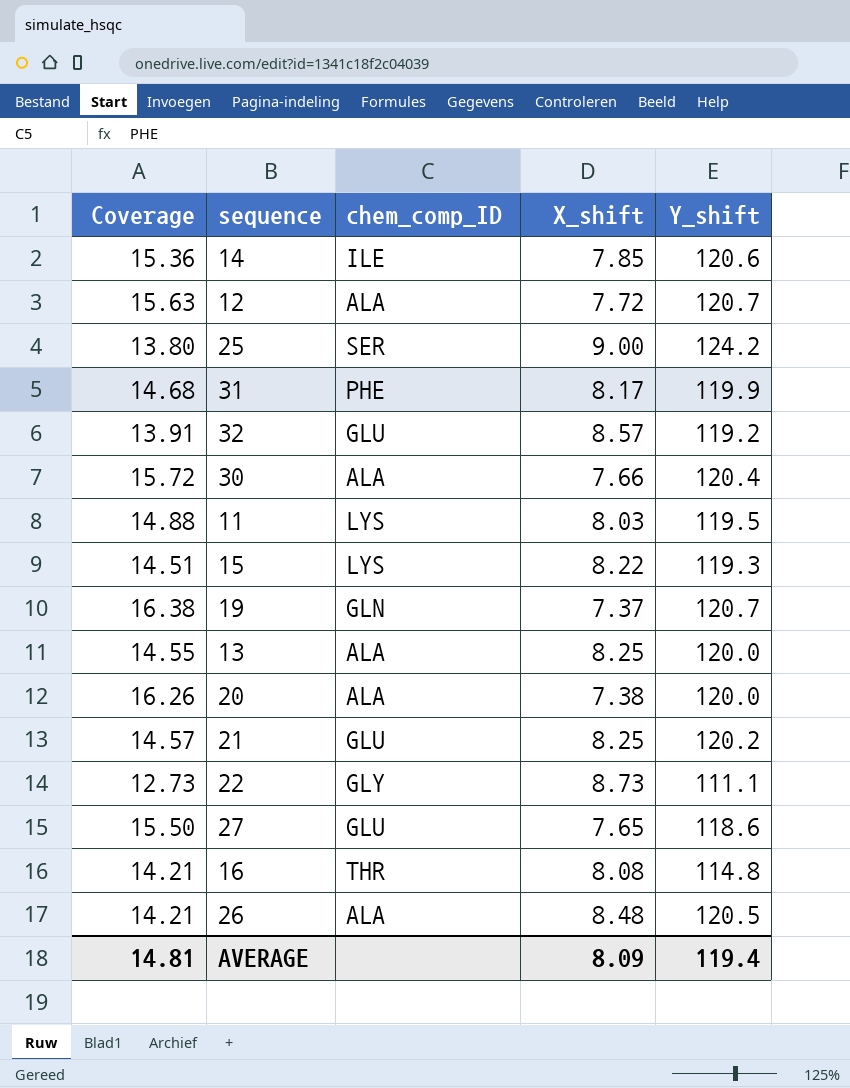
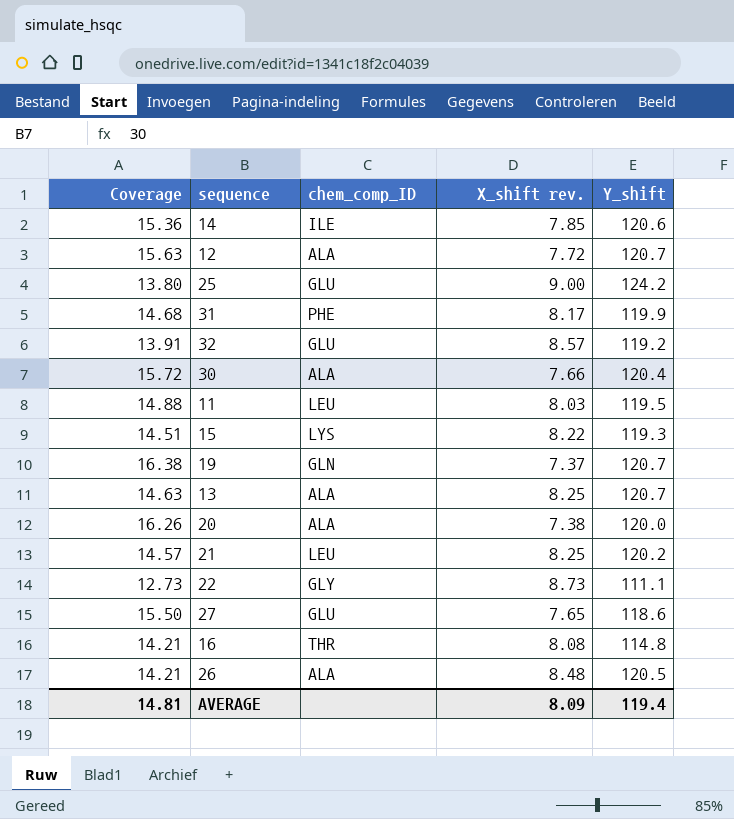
column name: X_shift -> X_shift rev.
25 | chem_comp_ID: SER -> GLU
11 | chem_comp_ID: LYS -> LEU
13 | Coverage: 14.55 -> 14.63
13 | Y_shift: 120.0 -> 120.7
21 | chem_comp_ID: GLU -> LEU

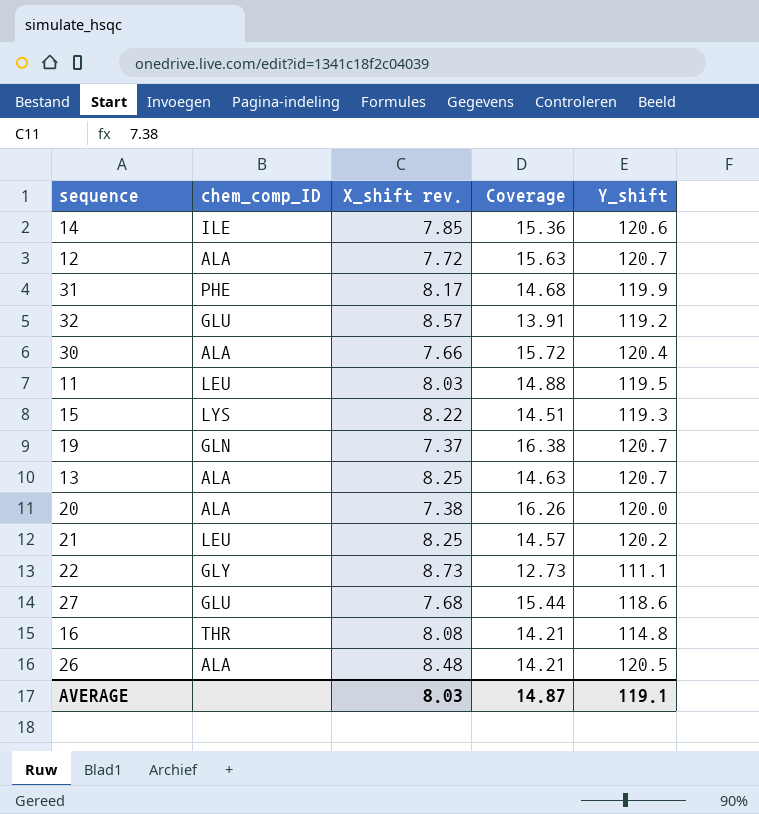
column Coverage | position: 1 -> 4
row 25: 13.80 | GLU | 9.00 | 124.2 -> none
27 | X_shift rev.: 7.65 -> 7.68
27 | Coverage: 15.50 -> 15.44
AVERAGE | X_shift rev.: 8.09 -> 8.03
AVERAGE | Coverage: 14.81 -> 14.87
AVERAGE | Y_shift: 119.4 -> 119.1

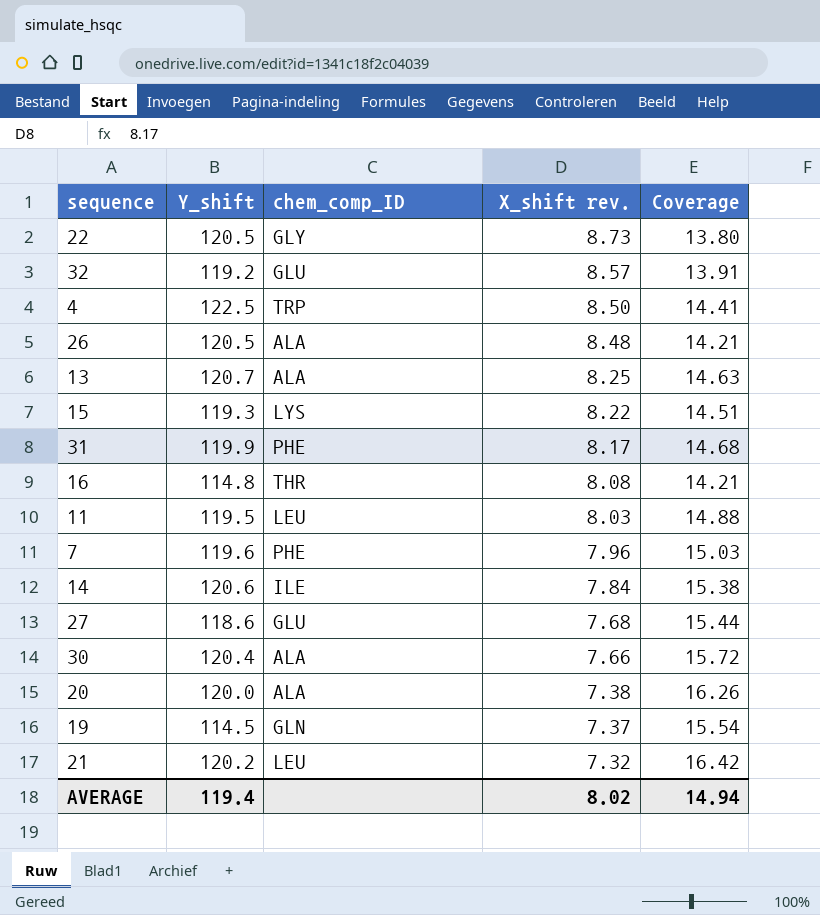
row order: none -> X_shift rev. descending
column Y_shift | position: 5 -> 2
row 12: ALA | 7.72 | 15.63 | 120.7 -> none
22 | Y_shift: 111.1 -> 120.5
22 | Coverage: 12.73 -> 13.80
row 4: none -> 122.5 | TRP | 8.50 | 14.41
row 7: none -> 119.6 | PHE | 7.96 | 15.03
14 | X_shift rev.: 7.85 -> 7.84
14 | Coverage: 15.36 -> 15.38
19 | Y_shift: 120.7 -> 114.5
19 | Coverage: 16.38 -> 15.54
21 | X_shift rev.: 8.25 -> 7.32
21 | Coverage: 14.57 -> 16.42
AVERAGE | Y_shift: 119.1 -> 119.4
AVERAGE | X_shift rev.: 8.03 -> 8.02
AVERAGE | Coverage: 14.87 -> 14.94

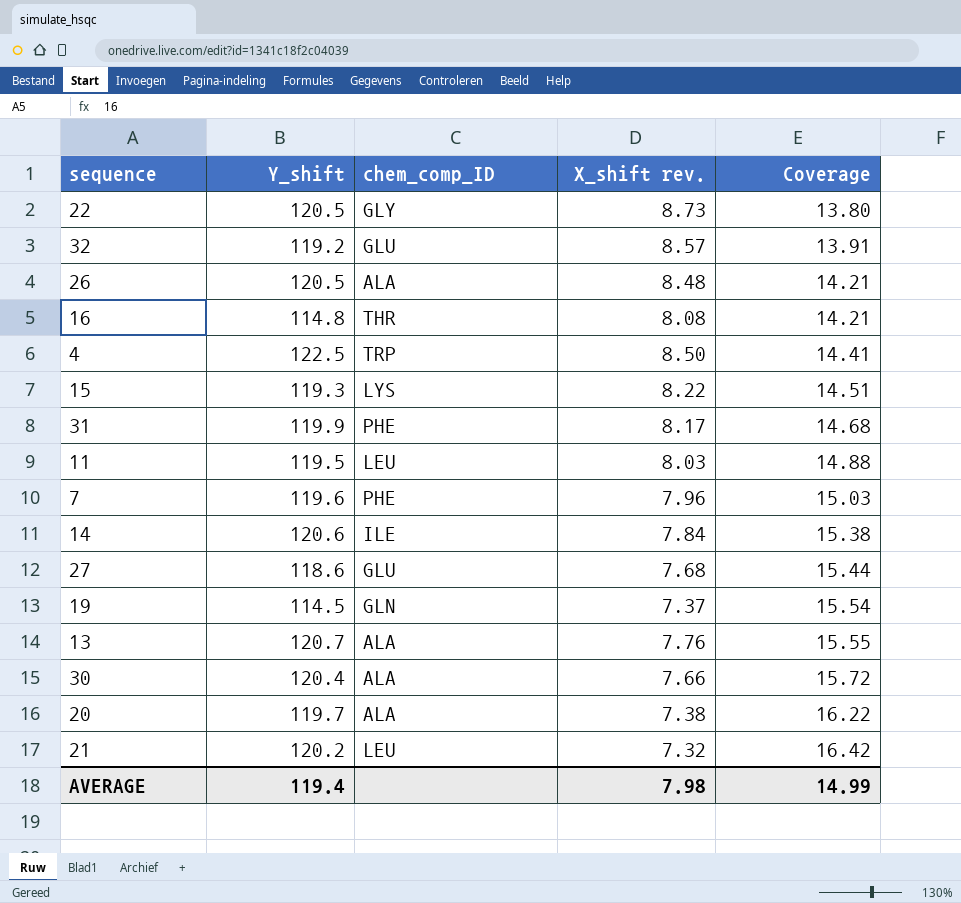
row order: X_shift rev. descending -> Coverage ascending
13 | X_shift rev.: 8.25 -> 7.76
13 | Coverage: 14.63 -> 15.55
20 | Y_shift: 120.0 -> 119.7
20 | Coverage: 16.26 -> 16.22
AVERAGE | X_shift rev.: 8.02 -> 7.98
AVERAGE | Coverage: 14.94 -> 14.99

